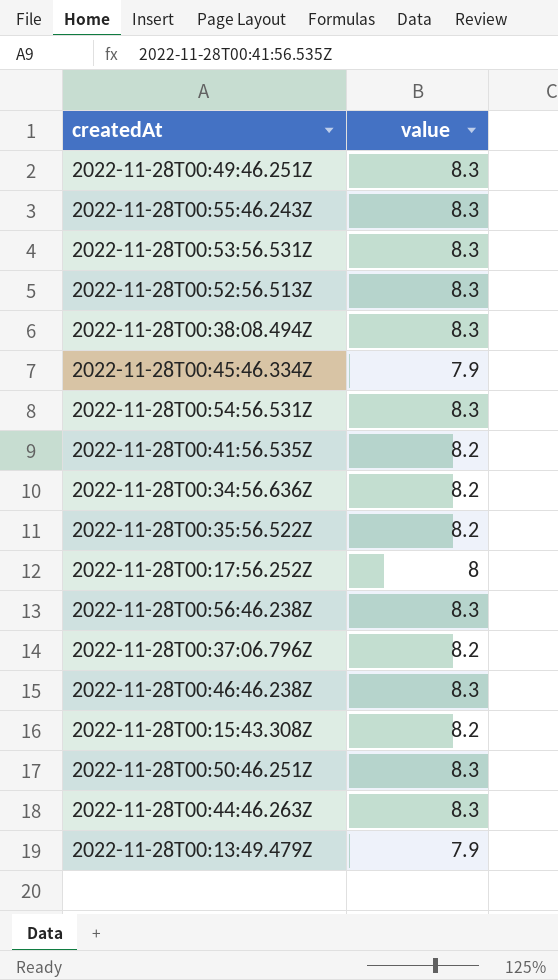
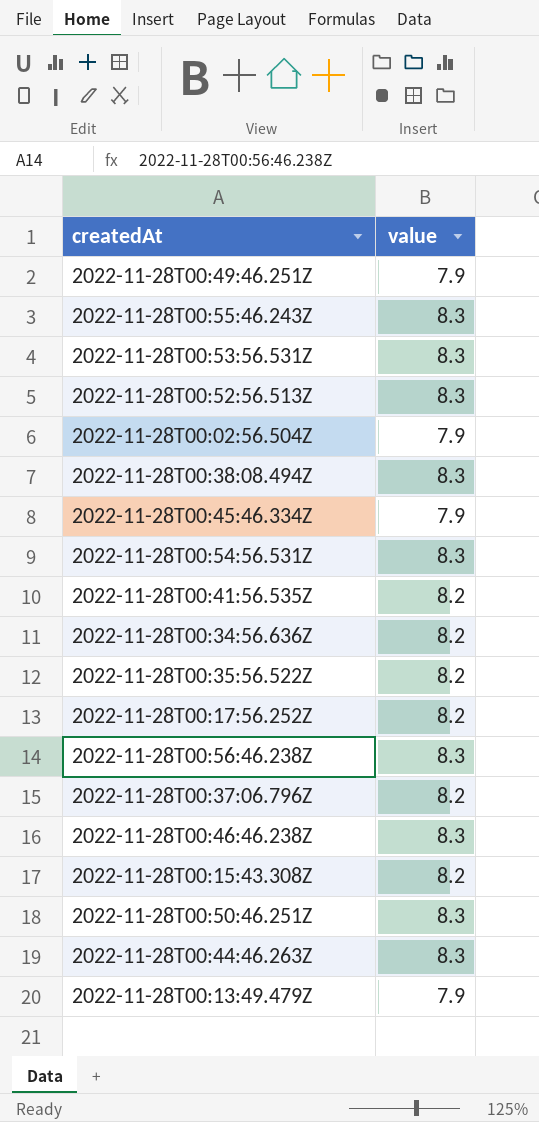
2022-11-28T00:49:46.251Z | value: 8.3 -> 7.9
row 2022-11-28T00:02:56.504Z: none -> 7.9
2022-11-28T00:17:56.252Z | value: 8 -> 8.2

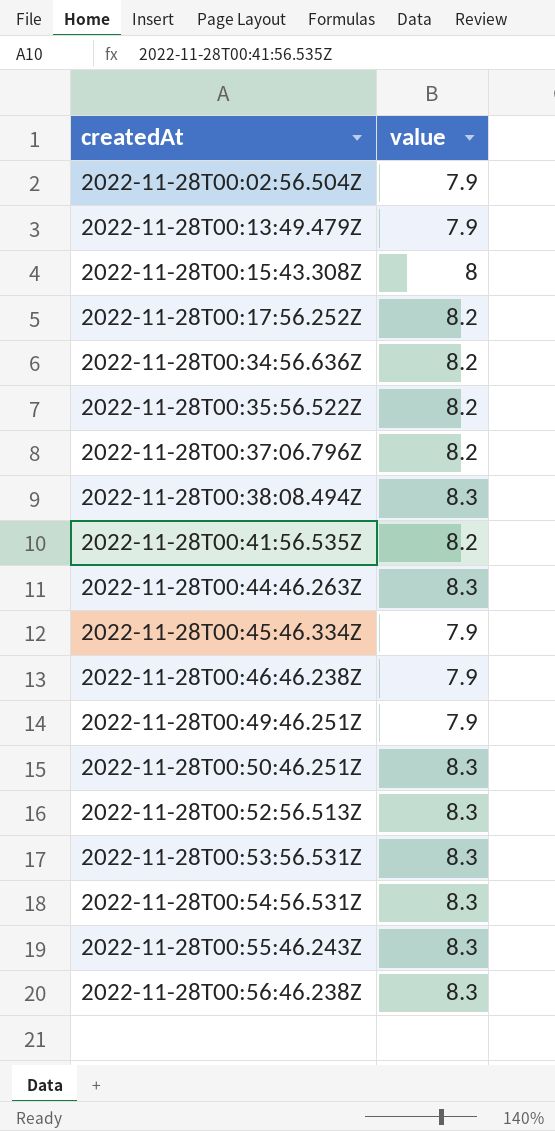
row order: none -> createdAt ascending
2022-11-28T00:15:43.308Z | value: 8.2 -> 8
2022-11-28T00:46:46.238Z | value: 8.3 -> 7.9

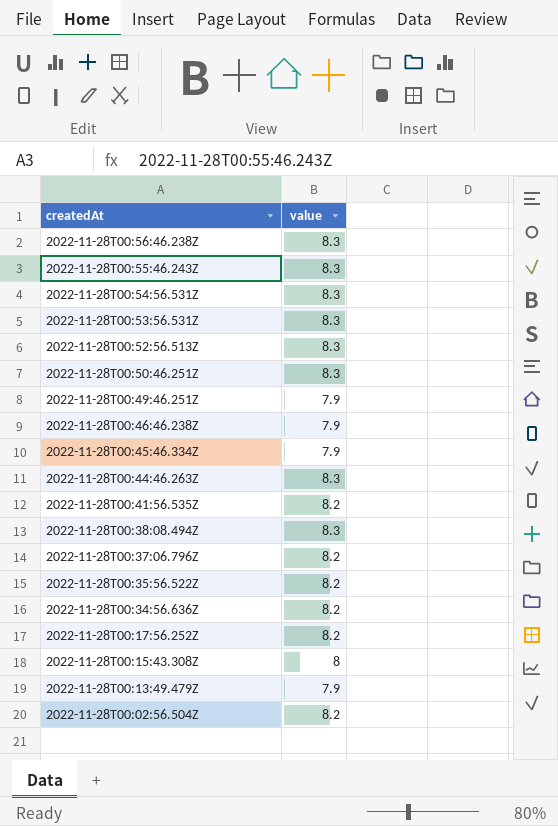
row order: createdAt ascending -> createdAt descending
2022-11-28T00:02:56.504Z | value: 7.9 -> 8.2

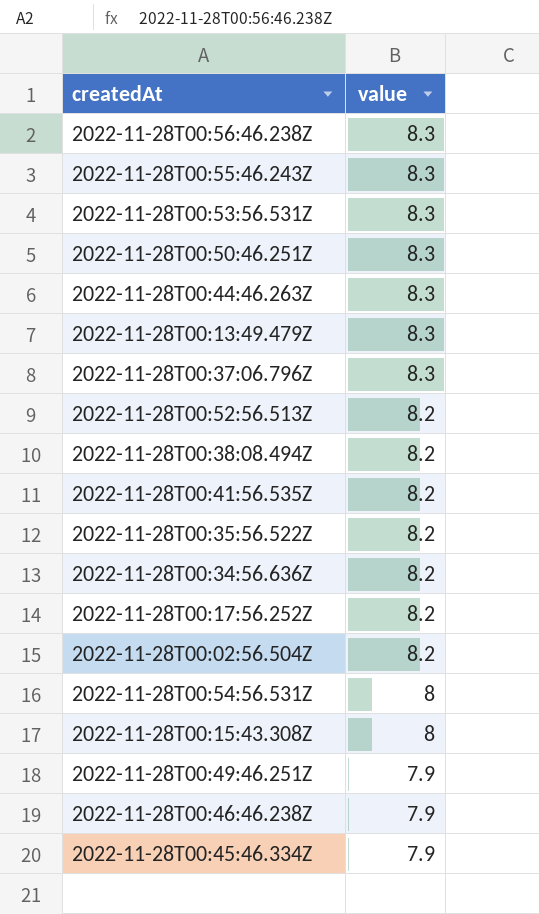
row order: createdAt descending -> value descending
2022-11-28T00:13:49.479Z | value: 7.9 -> 8.3
2022-11-28T00:37:06.796Z | value: 8.2 -> 8.3
2022-11-28T00:52:56.513Z | value: 8.3 -> 8.2
2022-11-28T00:38:08.494Z | value: 8.3 -> 8.2
2022-11-28T00:54:56.531Z | value: 8.3 -> 8

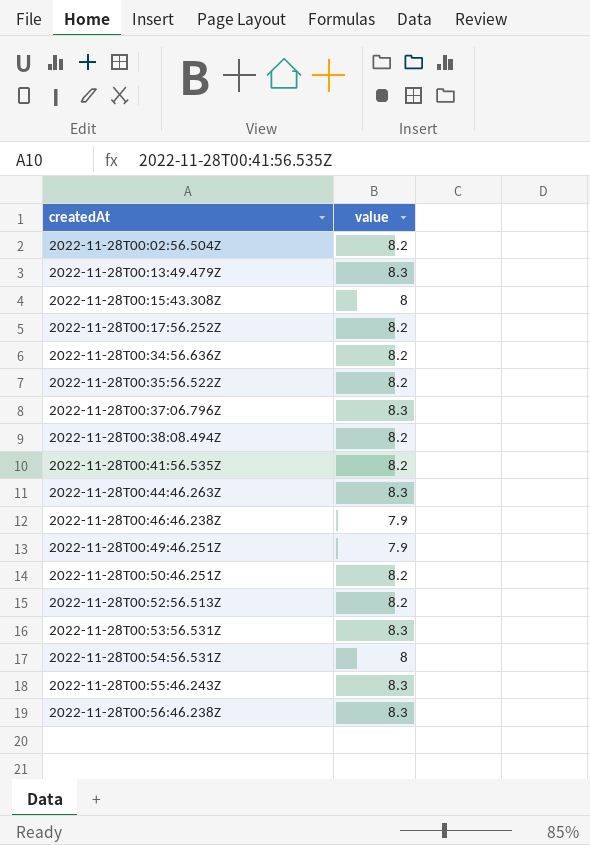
row order: value descending -> createdAt ascending
row 2022-11-28T00:45:46.334Z: 7.9 -> none
2022-11-28T00:50:46.251Z | value: 8.3 -> 8.2

